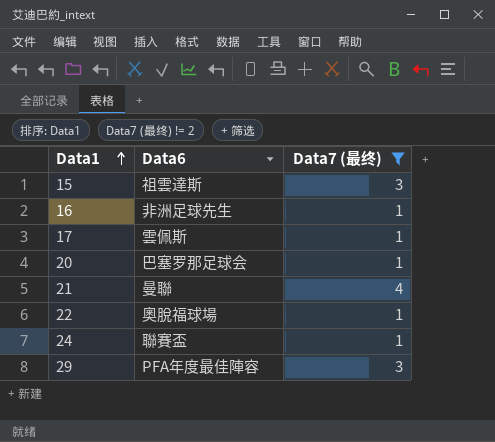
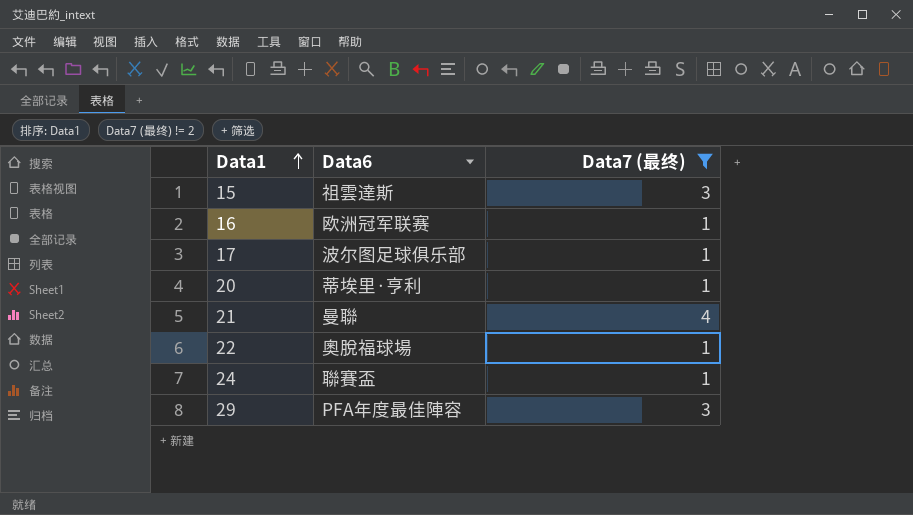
16 | Data6: 非洲足球先生 -> 欧洲冠军联赛
17 | Data6: 雲佩斯 -> 波尔图足球俱乐部
20 | Data6: 巴塞罗那足球会 -> 蒂埃里·亨利

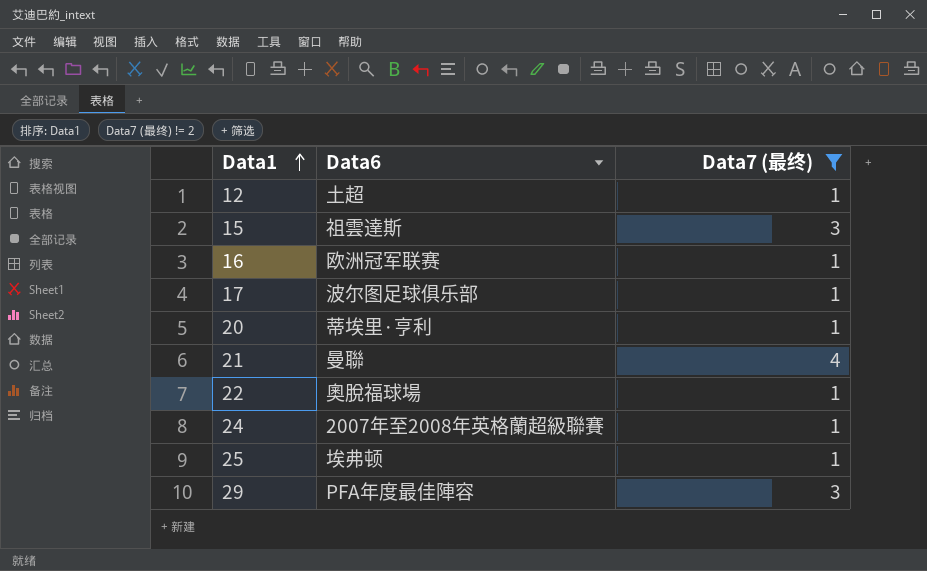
row 12: none -> 土超 | 1
24 | Data6: 聯賽盃 -> 2007年至2008年英格蘭超級聯賽
row 25: none -> 埃弗顿 | 1

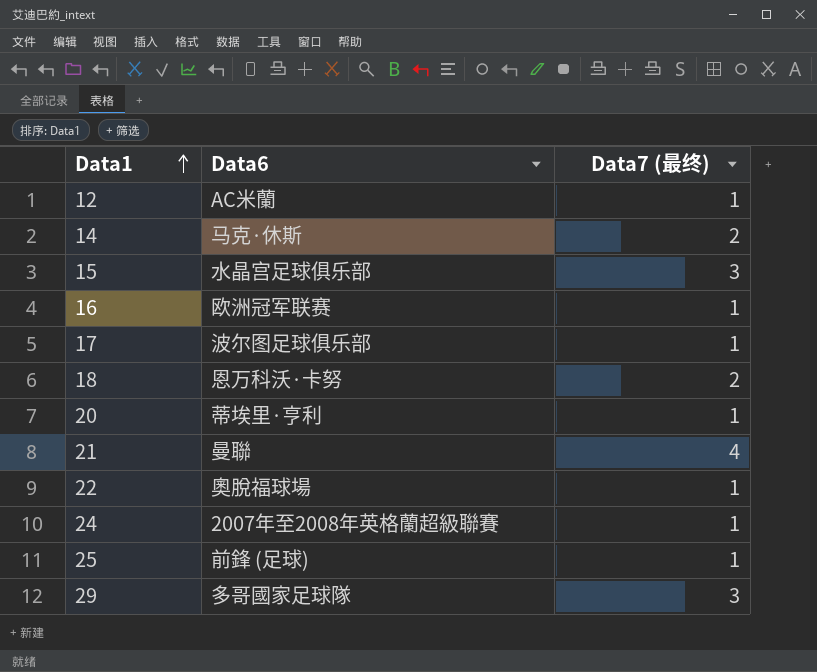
filter: Data7 (最终) != 2 -> none
12 | Data6: 土超 -> AC米蘭
15 | Data6: 祖雲達斯 -> 水晶宫足球俱乐部
25 | Data6: 埃弗顿 -> 前鋒 (足球)
29 | Data6: PFA年度最佳陣容 -> 多哥國家足球隊

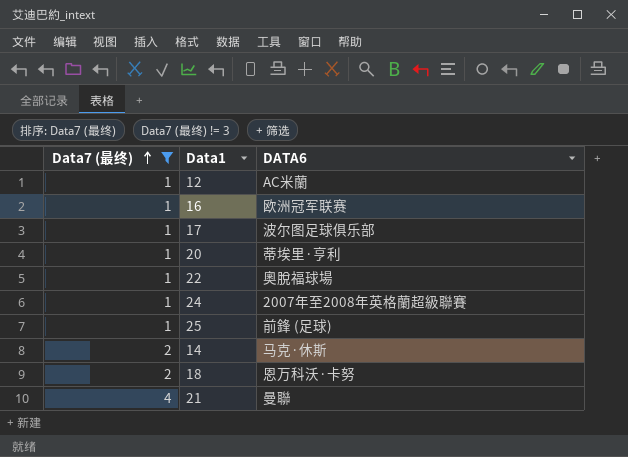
filter: none -> Data7 (最终) != 3
row order: Data1 ascending -> Data7 (最终) ascending
column Data7 (最终) | position: 3 -> 1
column name: Data6 -> DATA6

